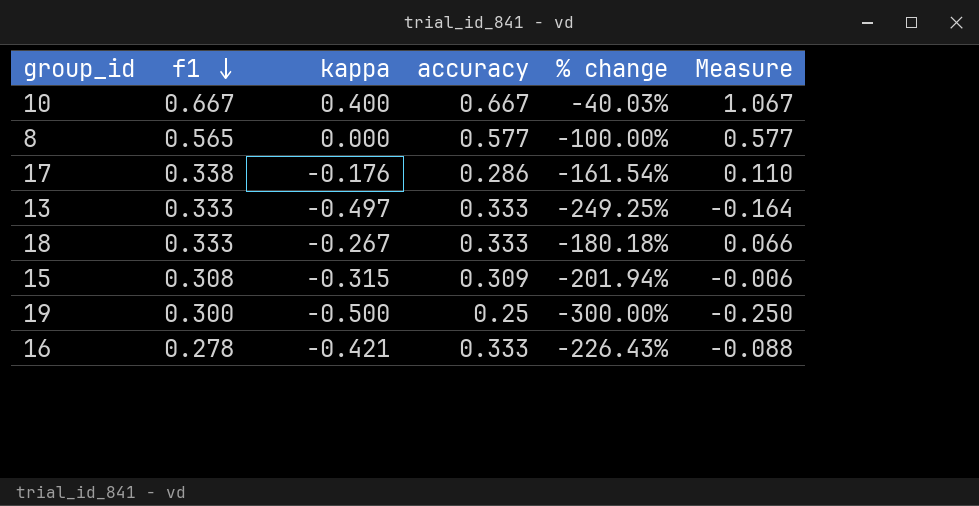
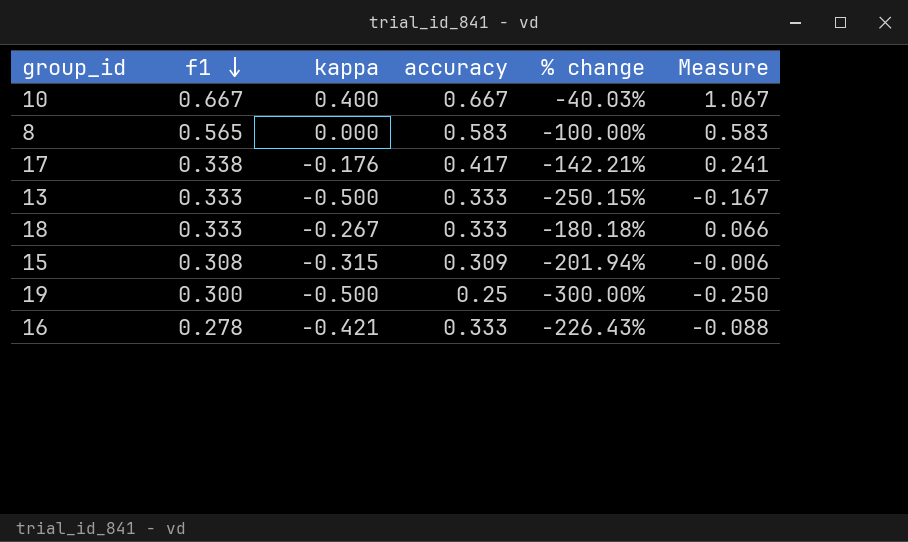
8 | accuracy: 0.577 -> 0.583
8 | Measure: 0.577 -> 0.583
17 | accuracy: 0.286 -> 0.417
17 | % change: -161.54% -> -142.21%
17 | Measure: 0.110 -> 0.241
13 | kappa: -0.497 -> -0.500
13 | % change: -249.25% -> -250.15%
13 | Measure: -0.164 -> -0.167

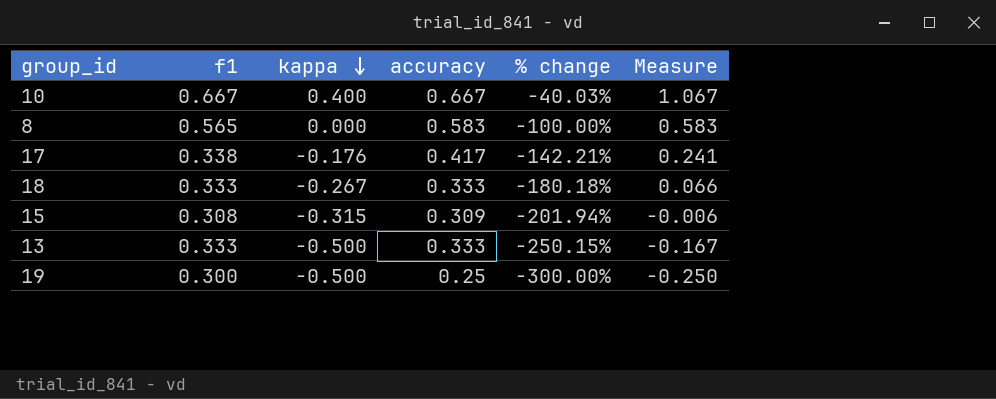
row order: f1 descending -> kappa descending
row 16: 0.278 | -0.421 | 0.333 | -226.43% | -0.088 -> none

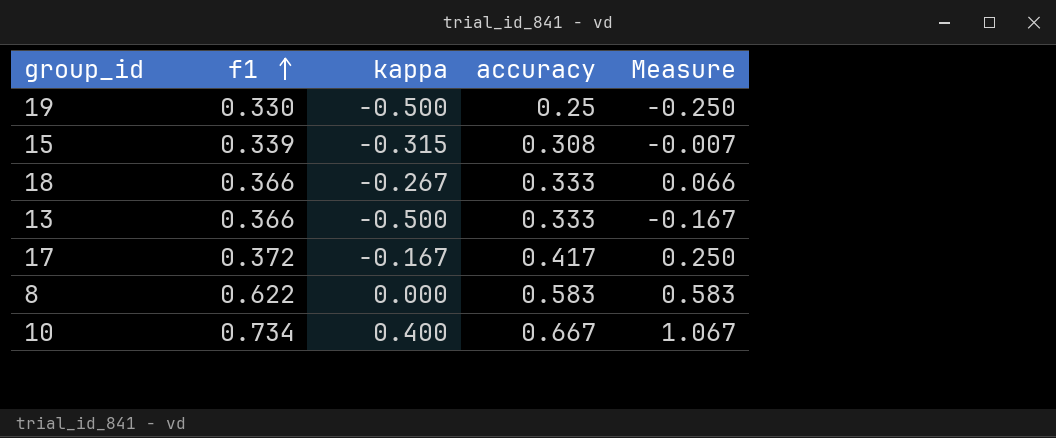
row order: kappa descending -> f1 ascending
column % change | formula: ([kappa] - [accuracy]) / [accuracy] -> none
19 | f1: 0.300 -> 0.330
15 | f1: 0.308 -> 0.339
15 | accuracy: 0.309 -> 0.308
15 | Measure: -0.006 -> -0.007
18 | f1: 0.333 -> 0.366
13 | f1: 0.333 -> 0.366
17 | f1: 0.338 -> 0.372
17 | kappa: -0.176 -> -0.167
17 | Measure: 0.241 -> 0.250
8 | f1: 0.565 -> 0.622
10 | f1: 0.667 -> 0.734

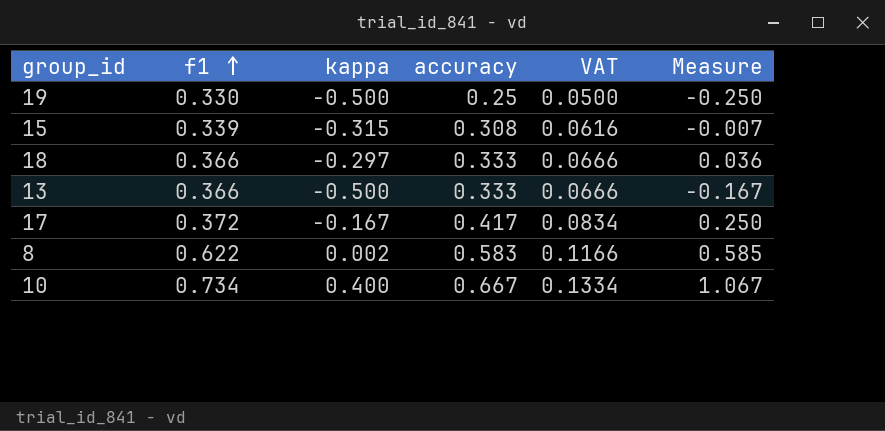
column VAT | formula: none -> [accuracy] * 0.2
18 | kappa: -0.267 -> -0.297
18 | Measure: 0.066 -> 0.036
8 | kappa: 0.000 -> 0.002
8 | Measure: 0.583 -> 0.585

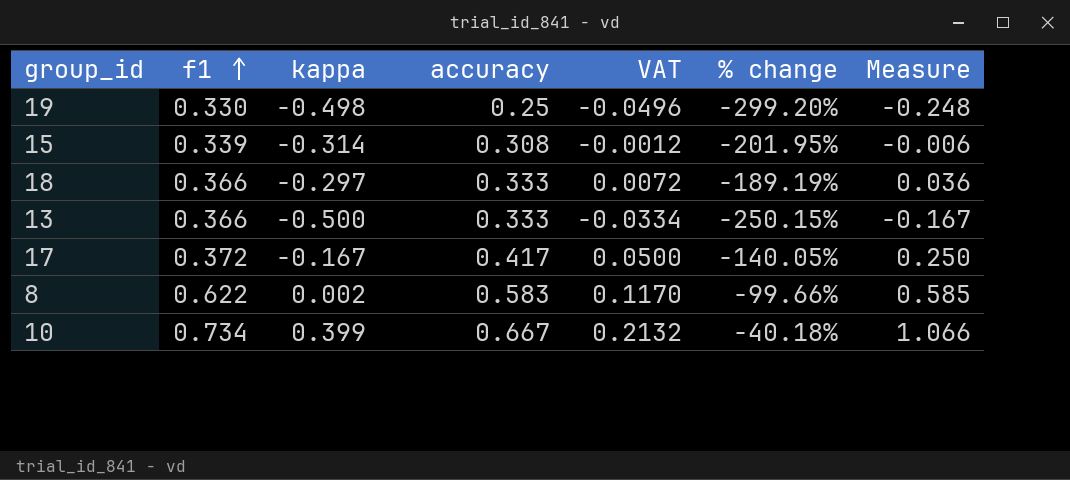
column VAT | formula: [accuracy] * 0.2 -> [Measure] * 0.2
column % change | formula: none -> ([kappa] - [accuracy]) / [accuracy]
19 | kappa: -0.500 -> -0.498
19 | Measure: -0.250 -> -0.248
15 | kappa: -0.315 -> -0.314
15 | Measure: -0.007 -> -0.006
10 | kappa: 0.400 -> 0.399
10 | Measure: 1.067 -> 1.066

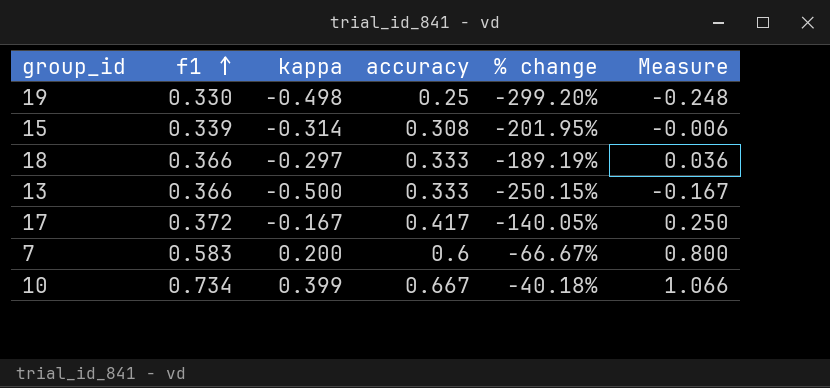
column VAT | formula: [Measure] * 0.2 -> none
row 8: 0.622 | 0.002 | 0.583 | 0.1170 | -99.66% | 0.585 -> none
row 7: none -> 0.583 | 0.200 | 0.6 | -66.67% | 0.800

